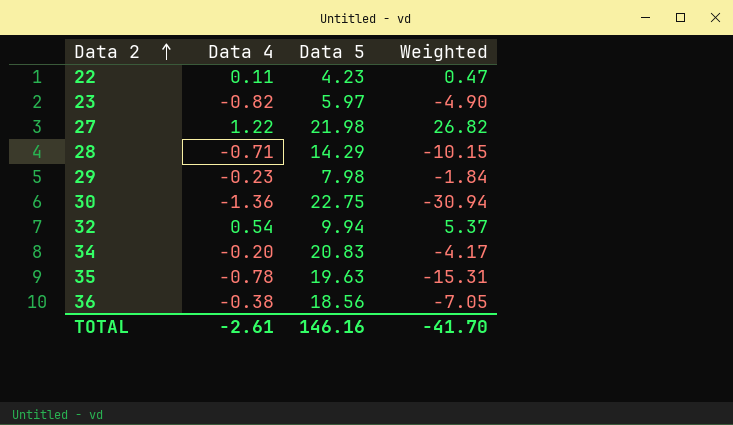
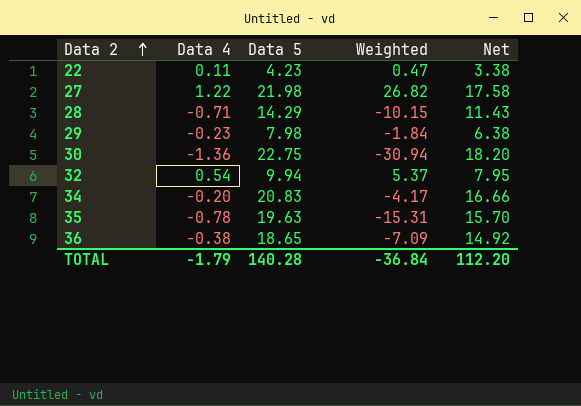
column Net | formula: none -> [Data 5] * 0.8
row 23: -0.82 | 5.97 | -4.90 -> none
36 | Data 5: 18.56 -> 18.65
36 | Weighted: -7.05 -> -7.09
TOTAL | Data 4: -2.61 -> -1.79
TOTAL | Data 5: 146.16 -> 140.28
TOTAL | Weighted: -41.70 -> -36.84

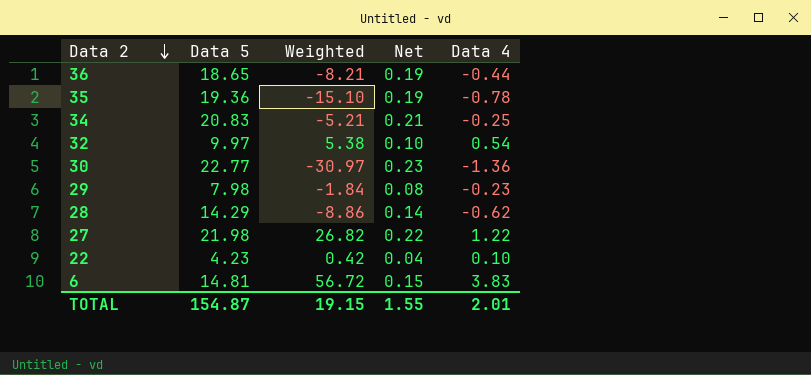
row order: Data 2 ascending -> Data 2 descending
column Net | formula: [Data 5] * 0.8 -> [Data 5] * 0.01
column Data 4 | position: 2 -> 5
36 | Weighted: -7.09 -> -8.21
36 | Data 4: -0.38 -> -0.44
35 | Data 5: 19.63 -> 19.36
35 | Weighted: -15.31 -> -15.10
34 | Weighted: -4.17 -> -5.21
34 | Data 4: -0.20 -> -0.25
32 | Data 5: 9.94 -> 9.97
32 | Weighted: 5.37 -> 5.38
30 | Data 5: 22.75 -> 22.77
30 | Weighted: -30.94 -> -30.97
28 | Weighted: -10.15 -> -8.86
28 | Data 4: -0.71 -> -0.62
22 | Weighted: 0.47 -> 0.42
22 | Data 4: 0.11 -> 0.10
row 6: none -> 14.81 | 56.72 | 0.15 | 3.83
TOTAL | Data 5: 140.28 -> 154.87
TOTAL | Weighted: -36.84 -> 19.15
TOTAL | Net: 112.20 -> 1.55
TOTAL | Data 4: -1.79 -> 2.01

